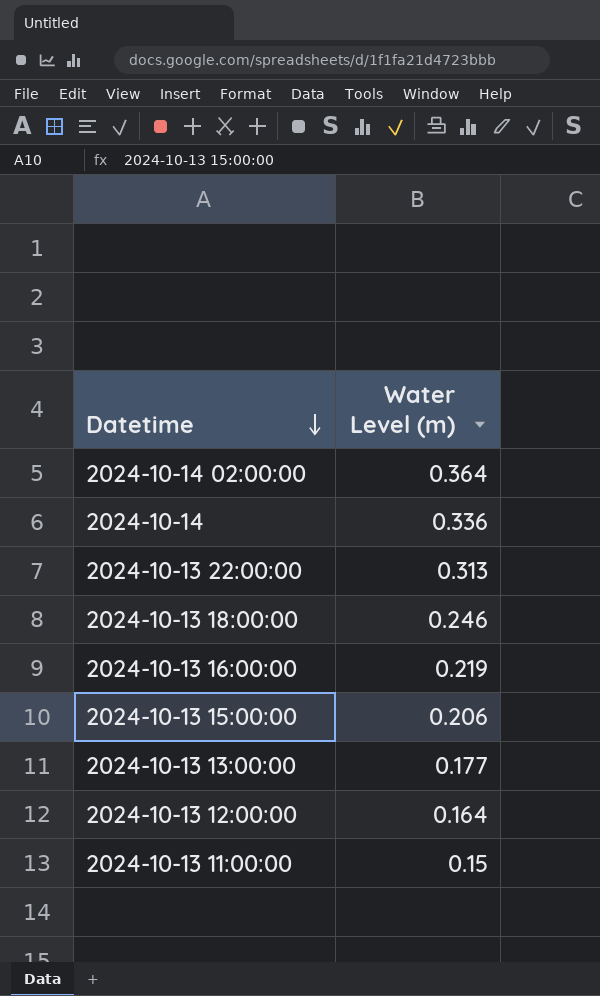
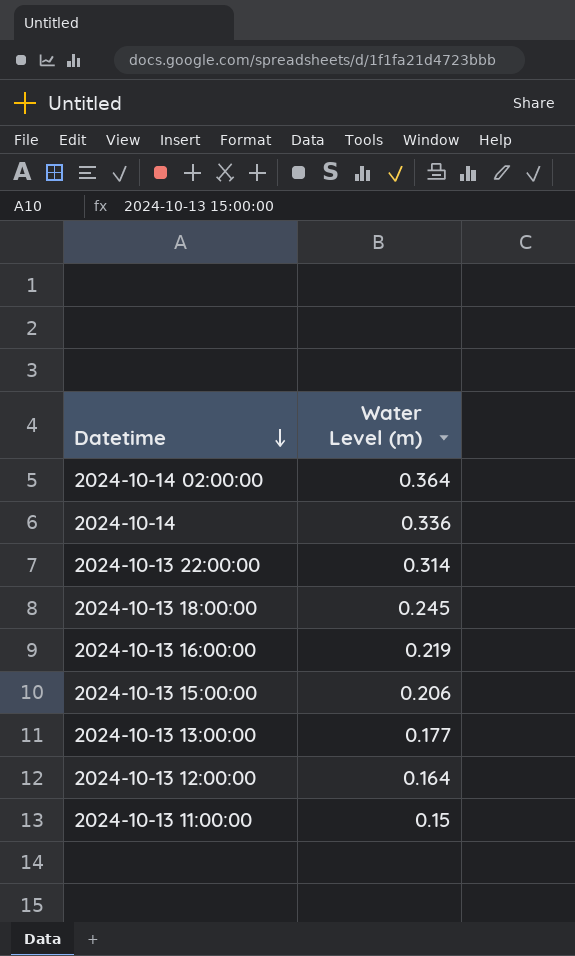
2024-10-13 22:00:00 | Water Level (m): 0.313 -> 0.314
2024-10-13 18:00:00 | Water Level (m): 0.246 -> 0.245

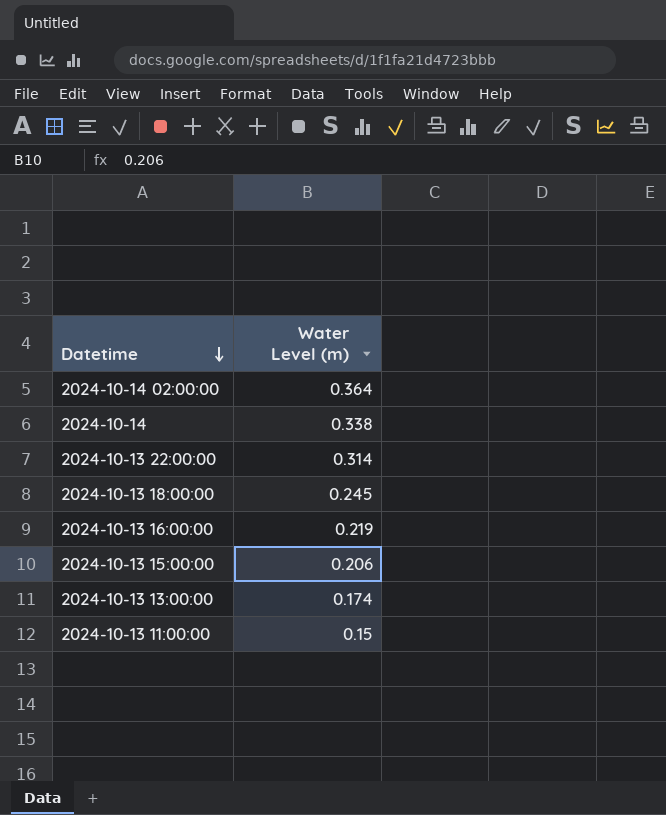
row 2024-10-13 12:00:00: 0.164 -> none
2024-10-14 | Water Level (m): 0.336 -> 0.338
2024-10-13 13:00:00 | Water Level (m): 0.177 -> 0.174

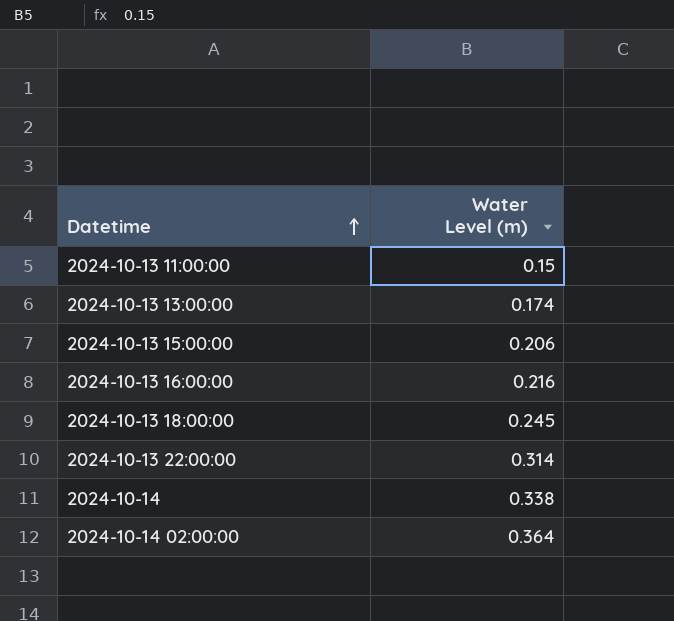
row order: Datetime descending -> Datetime ascending
2024-10-13 16:00:00 | Water Level (m): 0.219 -> 0.216

